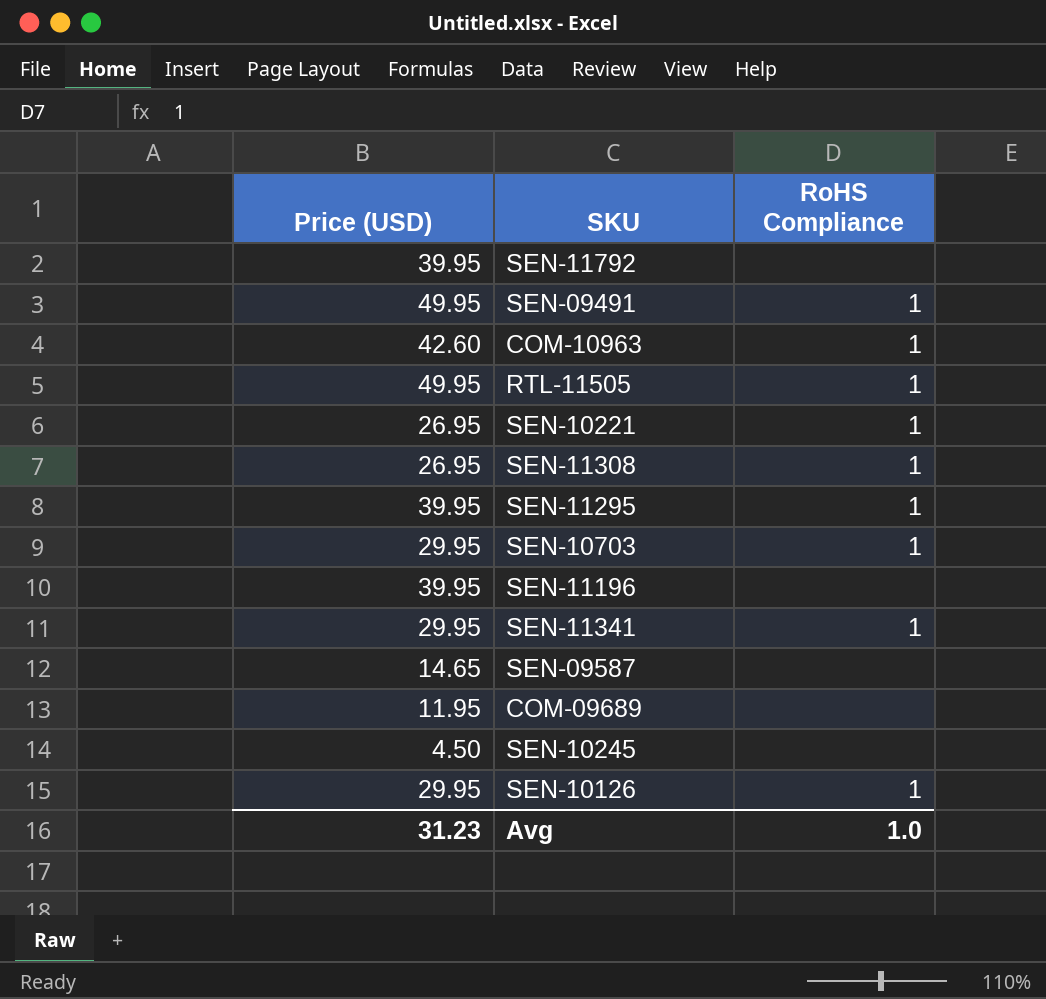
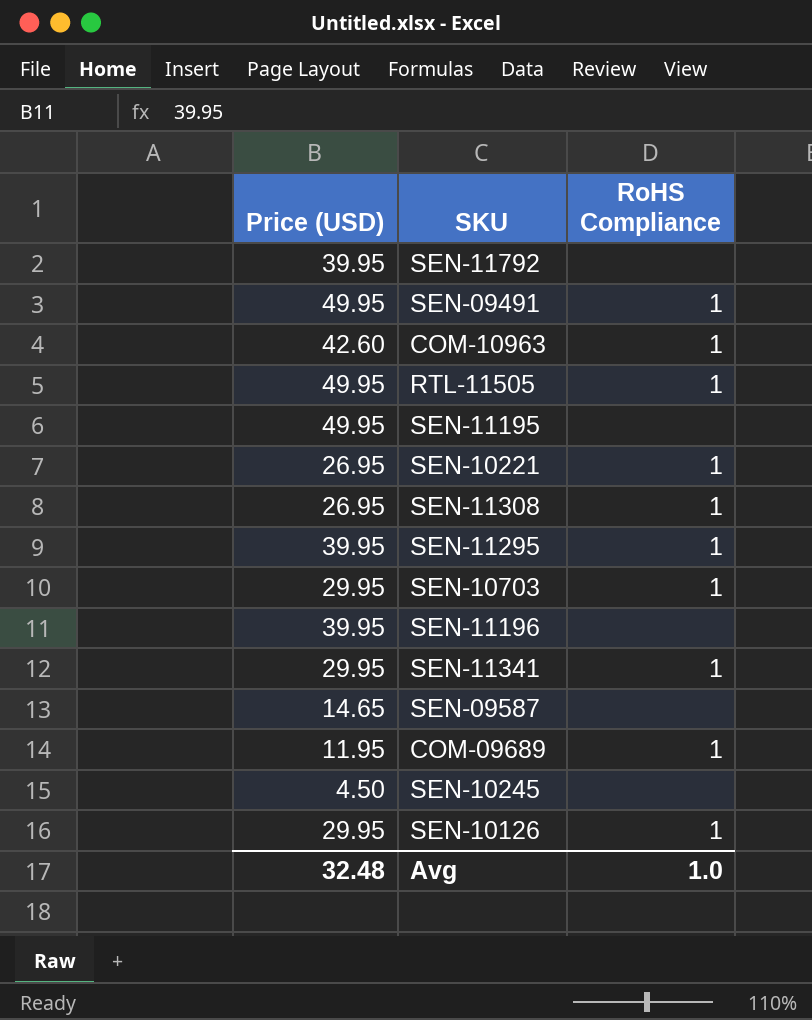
row SEN-11195: none -> 49.95 | none
COM-09689 | RoHS Compliance: none -> 1
Avg | Price (USD): 31.23 -> 32.48

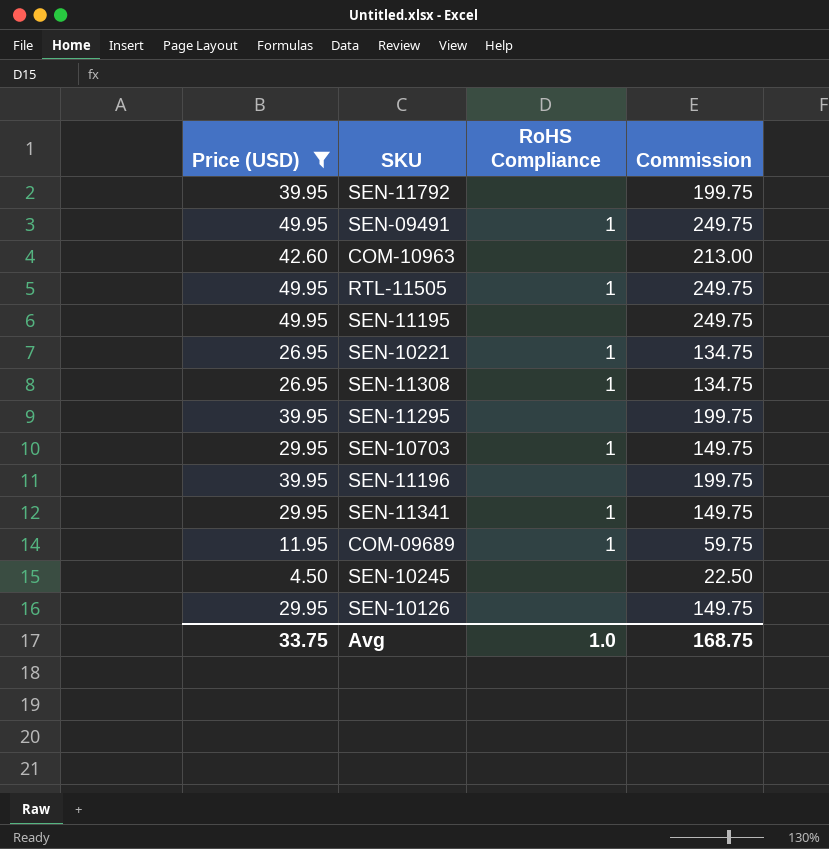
filter: none -> Price (USD) != 14.65
column Commission | formula: none -> [Price (USD)] * 5
COM-10963 | RoHS Compliance: 1 -> none
SEN-11295 | RoHS Compliance: 1 -> none
SEN-10126 | RoHS Compliance: 1 -> none
Avg | Price (USD): 32.48 -> 33.75

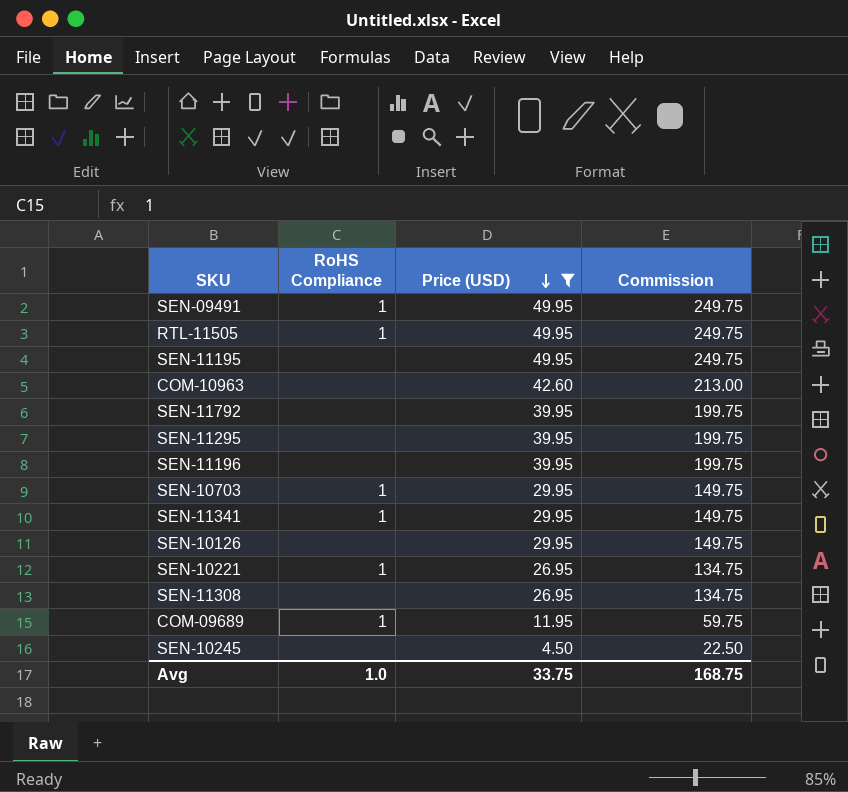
row order: none -> Price (USD) descending
column Price (USD) | position: 1 -> 3
SEN-11308 | RoHS Compliance: 1 -> none

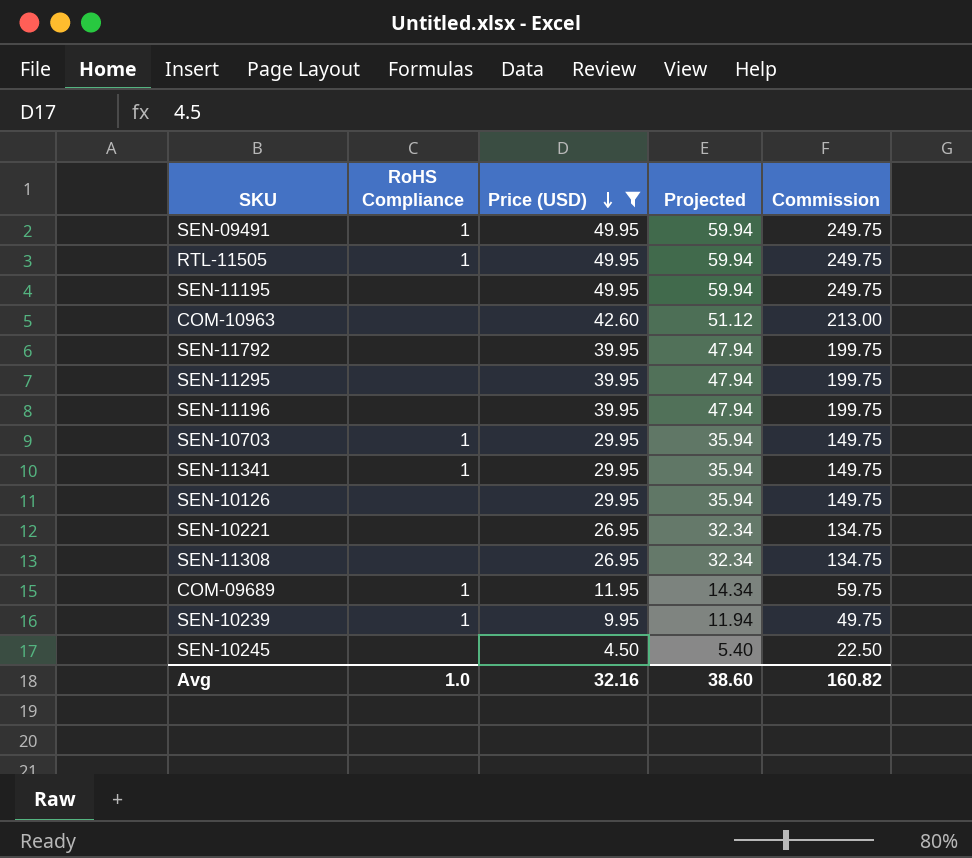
column Projected | formula: none -> [Price (USD)] * 1.2
SEN-10221 | RoHS Compliance: 1 -> none
row SEN-10239: none -> 1 | 9.95 | 11.94 | 49.75
Avg | Price (USD): 33.75 -> 32.16
Avg | Commission: 168.75 -> 160.82

